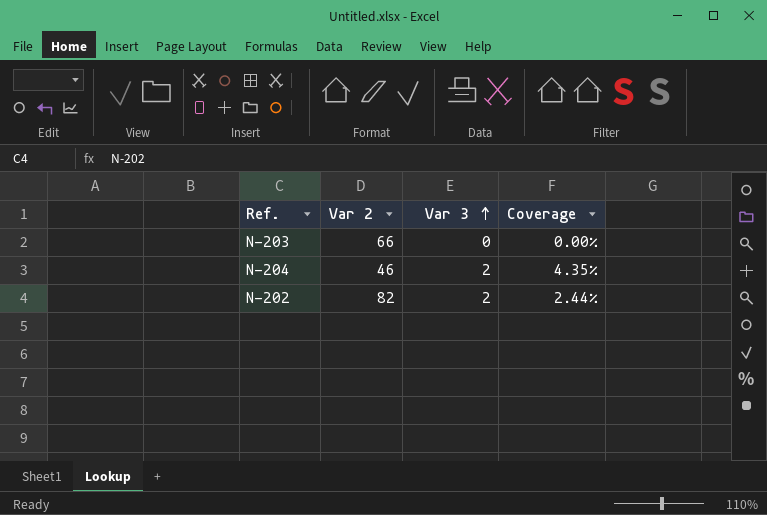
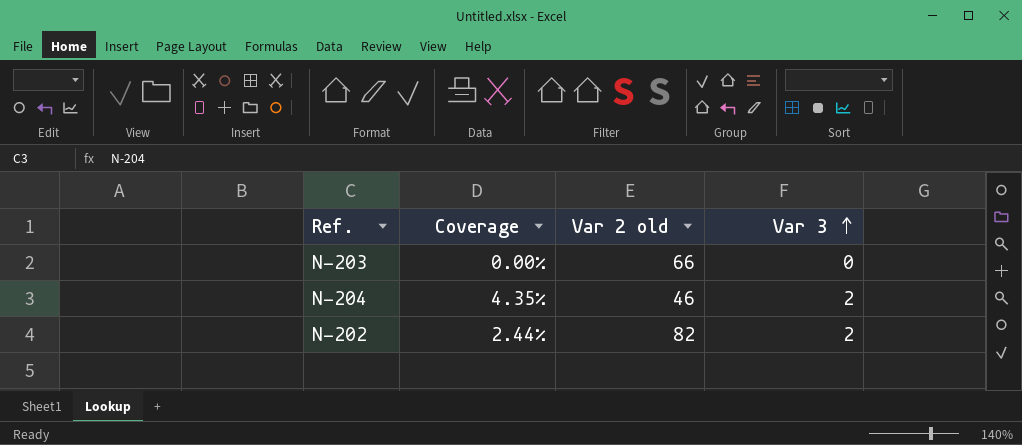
column Coverage | position: 4 -> 2
column name: Var 2 -> Var 2 old

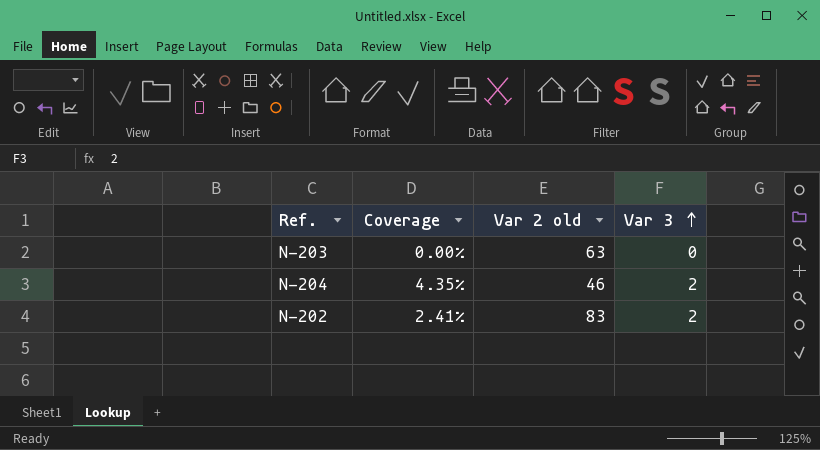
N-203 | Var 2 old: 66 -> 63
N-202 | Coverage: 2.44% -> 2.41%
N-202 | Var 2 old: 82 -> 83

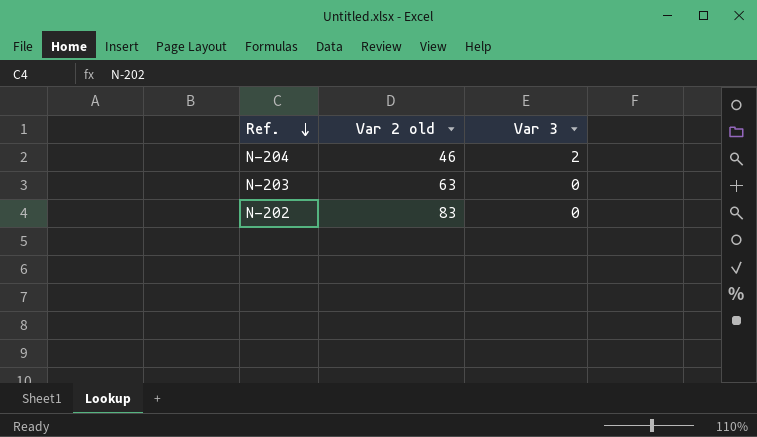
row order: Var 3 ascending -> Ref. descending
column Coverage | formula: [Var 3] / [Var 2 old] -> none
N-202 | Var 3: 2 -> 0

